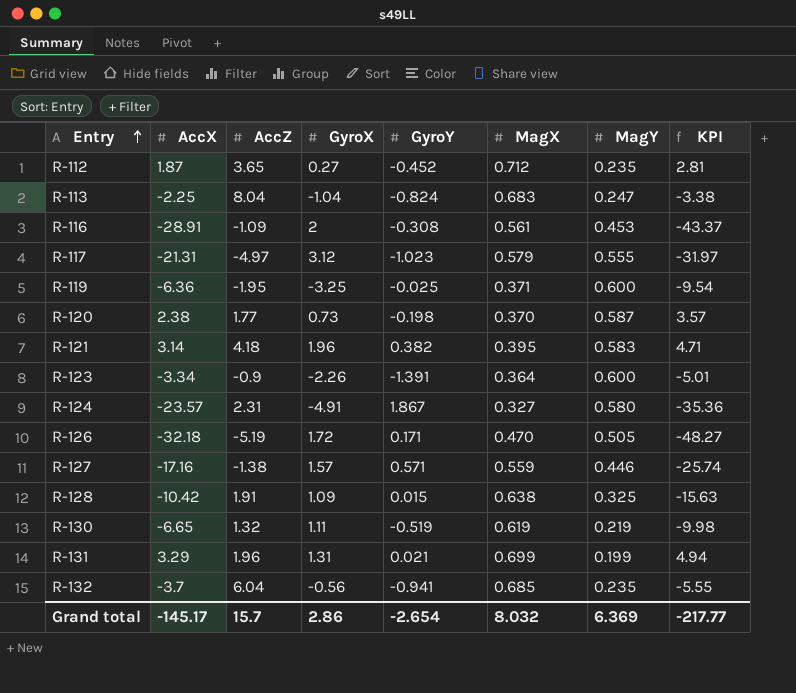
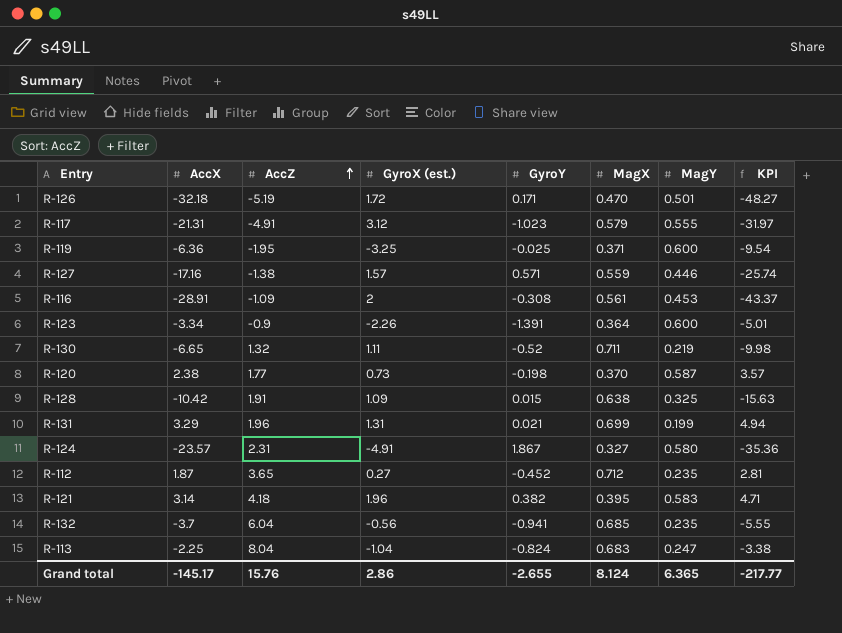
row order: Entry ascending -> AccZ ascending
column name: GyroX -> GyroX (est.)
R-126 | MagY: 0.505 -> 0.501
R-117 | AccZ: -4.97 -> -4.91
R-130 | GyroY: -0.519 -> -0.52
R-130 | MagX: 0.619 -> 0.711
Grand total | AccZ: 15.7 -> 15.76
Grand total | GyroY: -2.654 -> -2.655
Grand total | MagX: 8.032 -> 8.124
Grand total | MagY: 6.369 -> 6.365

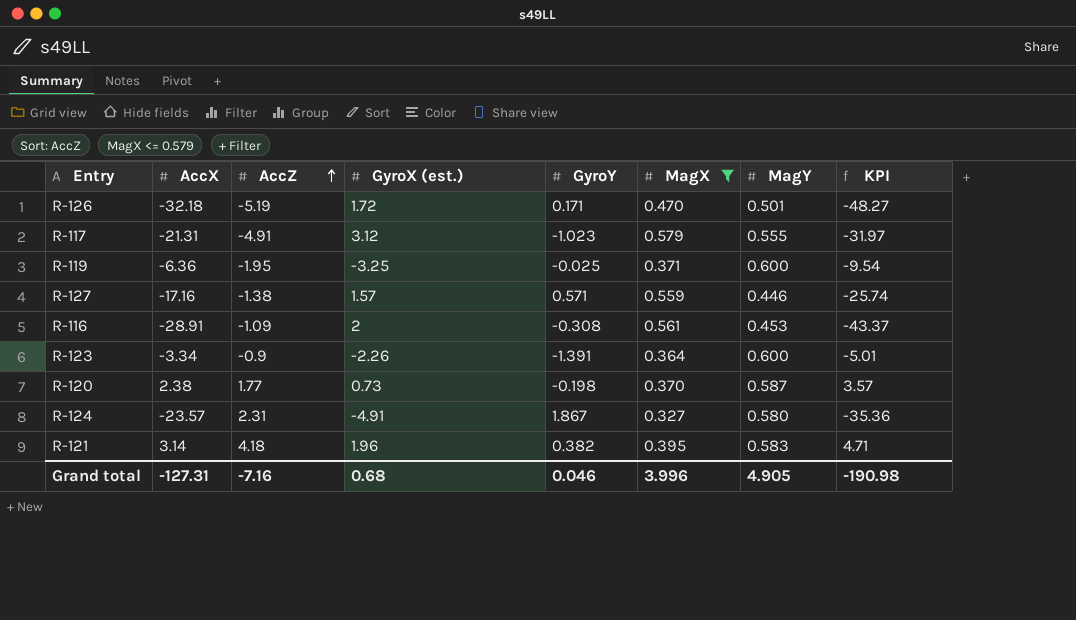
filter: none -> MagX <= 0.579
Grand total | AccX: -145.17 -> -127.31
Grand total | AccZ: 15.76 -> -7.16
Grand total | GyroX (est.): 2.86 -> 0.68
Grand total | GyroY: -2.655 -> 0.046
Grand total | MagX: 8.124 -> 3.996
Grand total | MagY: 6.365 -> 4.905
Grand total | KPI: -217.77 -> -190.98

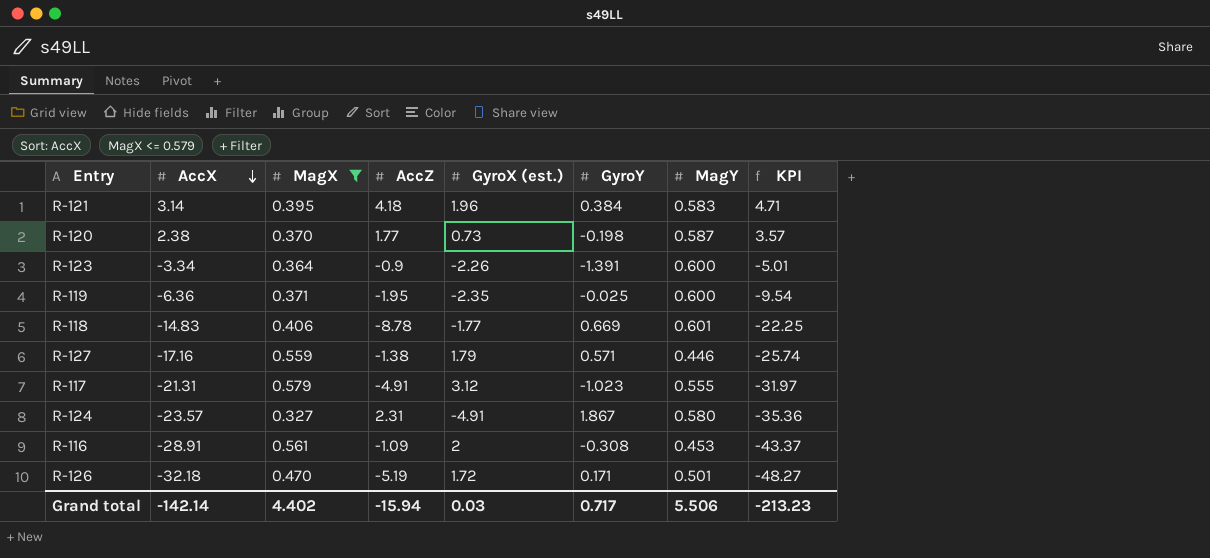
row order: AccZ ascending -> AccX descending
column MagX | position: 6 -> 3
R-121 | GyroY: 0.382 -> 0.384
R-119 | GyroX (est.): -3.25 -> -2.35
row R-118: none -> -14.83 | 0.406 | -8.78 | -1.77 | 0.669 | 0.601 | -22.25
R-127 | GyroX (est.): 1.57 -> 1.79
Grand total | AccX: -127.31 -> -142.14
Grand total | MagX: 3.996 -> 4.402
Grand total | AccZ: -7.16 -> -15.94
Grand total | GyroX (est.): 0.68 -> 0.03
Grand total | GyroY: 0.046 -> 0.717
Grand total | MagY: 4.905 -> 5.506
Grand total | KPI: -190.98 -> -213.23

